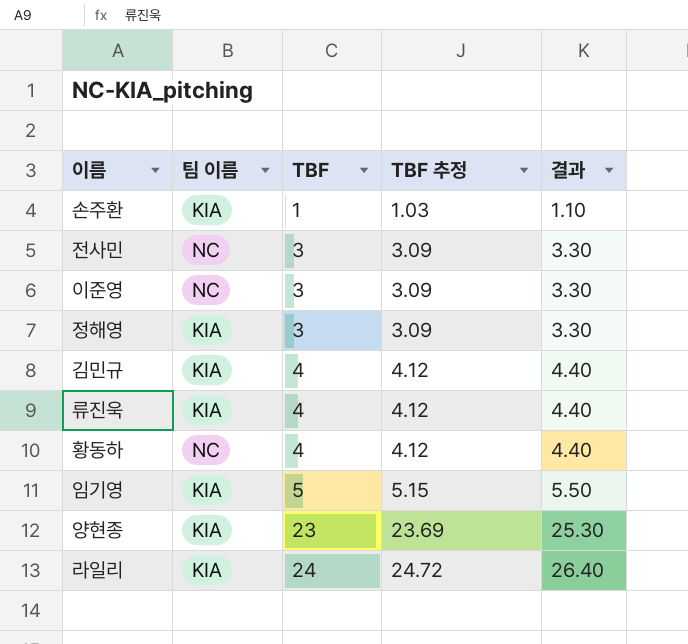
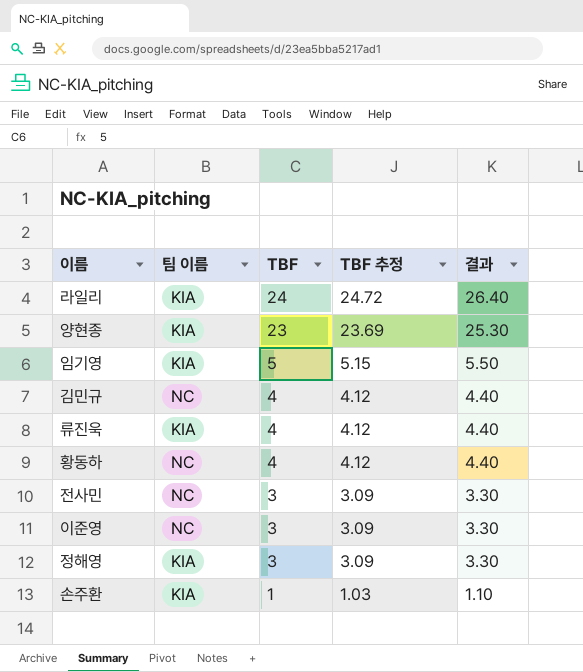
row order: TBF ascending -> TBF descending
김민규 | 팀 이름: KIA -> NC

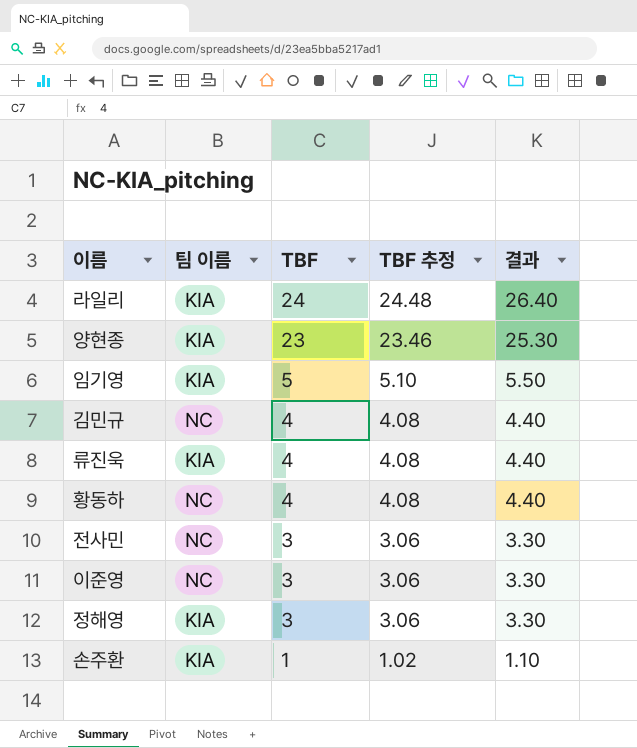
column TBF 추정 | formula: [TBF] * 1.03 -> [TBF] * 1.02

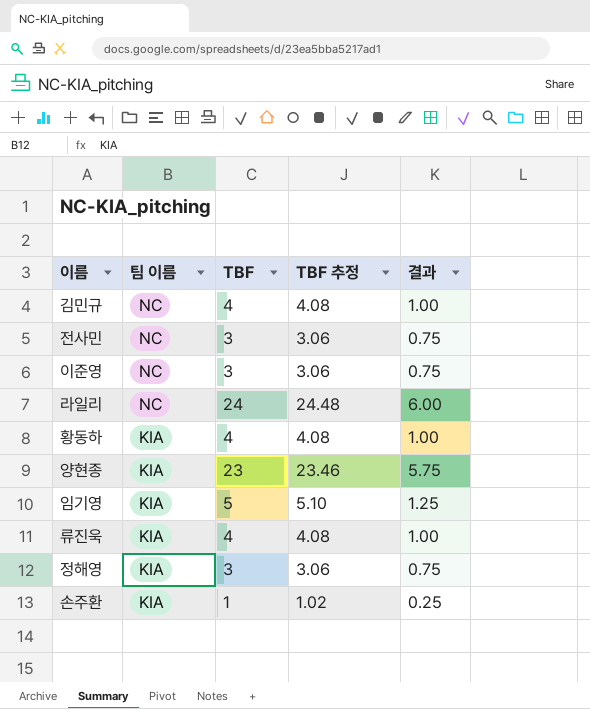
row order: TBF descending -> 팀 이름 descending
column 결과 | formula: [TBF] * 1.1 -> [TBF] * 0.25
라일리 | 팀 이름: KIA -> NC
황동하 | 팀 이름: NC -> KIA

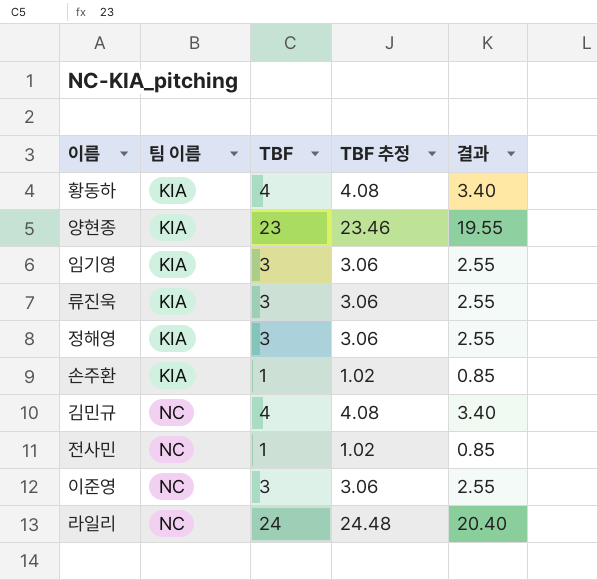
row order: 팀 이름 descending -> 팀 이름 ascending
column 결과 | formula: [TBF] * 0.25 -> [TBF] * 0.85
임기영 | TBF: 5 -> 3
임기영 | TBF 추정: 5.10 -> 3.06
류진욱 | TBF: 4 -> 3
류진욱 | TBF 추정: 4.08 -> 3.06
전사민 | TBF: 3 -> 1
전사민 | TBF 추정: 3.06 -> 1.02

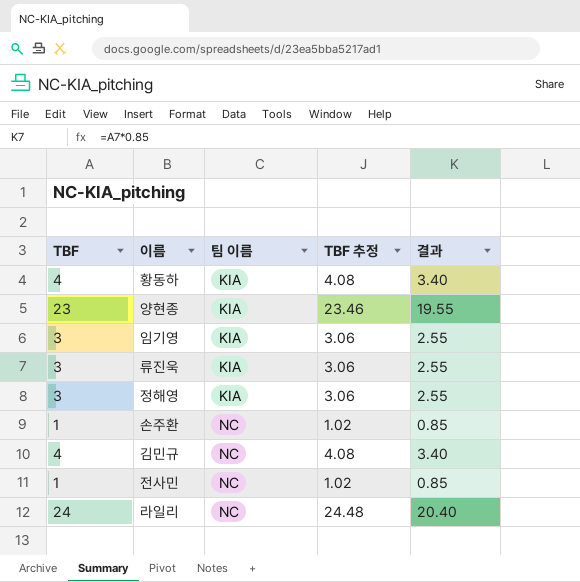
column TBF | position: 3 -> 1
row 이준영: NC | 3 | 3.06 | 2.55 -> none
손주환 | 팀 이름: KIA -> NC

